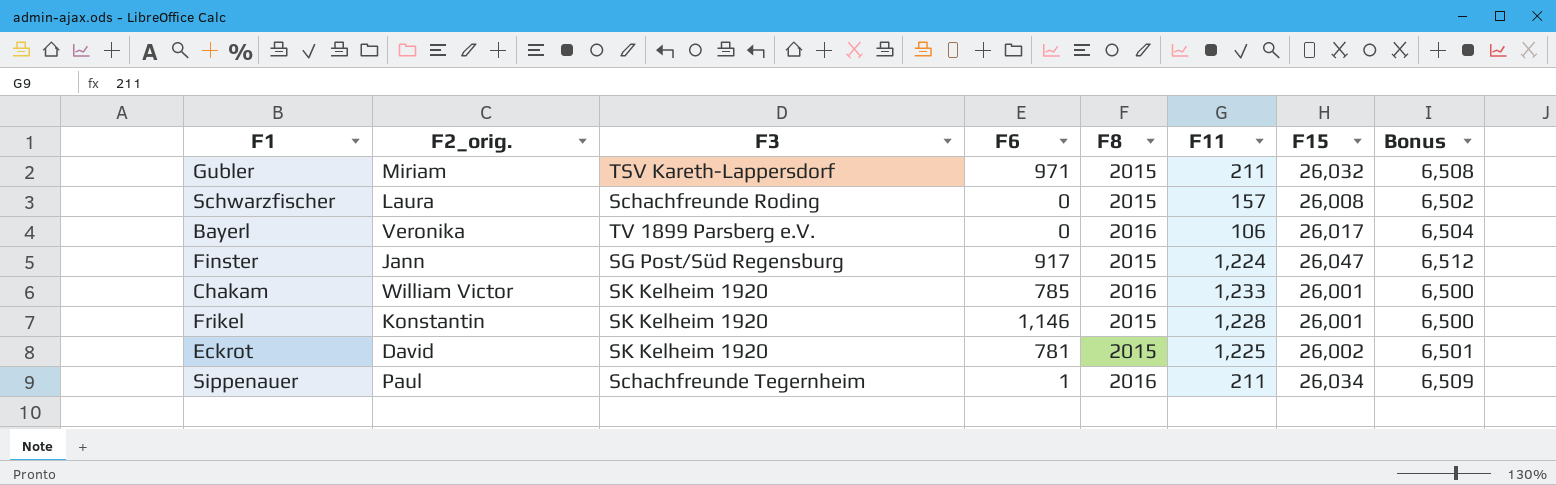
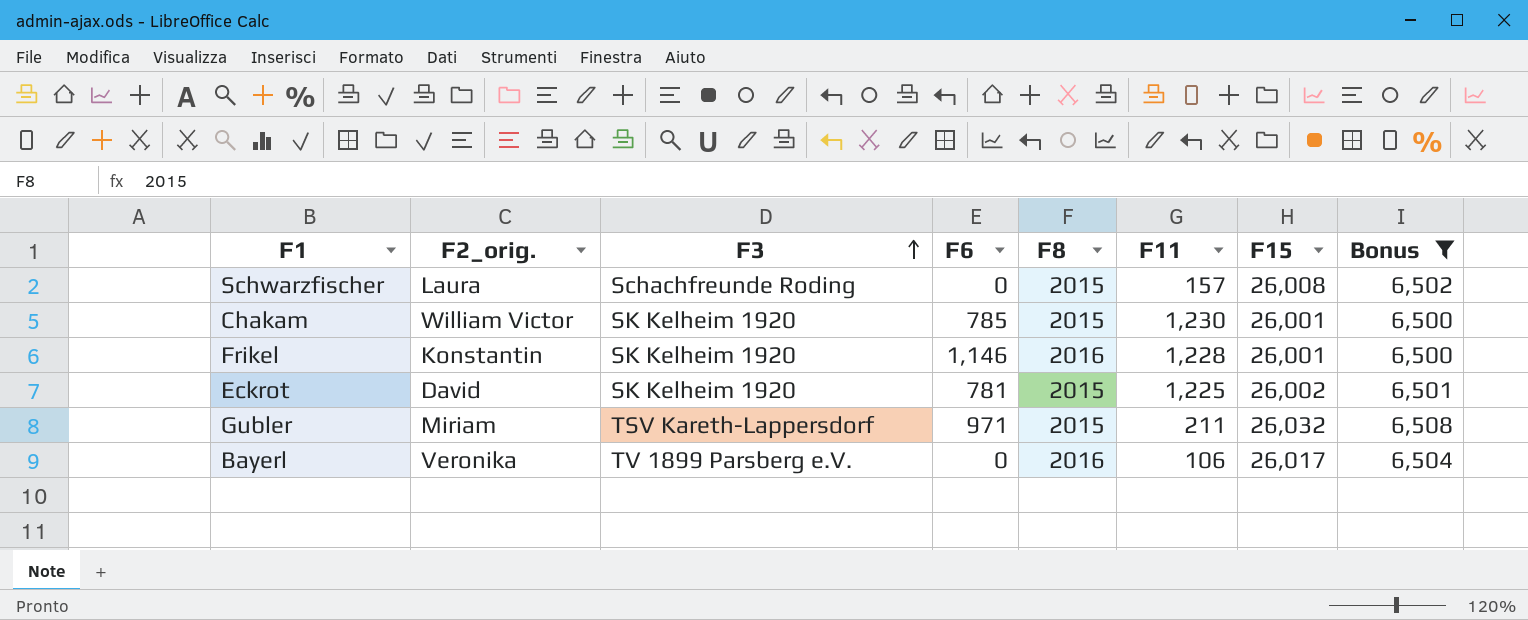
filter: none -> Bonus <= 6,508
row order: none -> F3 ascending
Chakam | F8: 2016 -> 2015
Chakam | F11: 1,233 -> 1,230
Frikel | F8: 2015 -> 2016

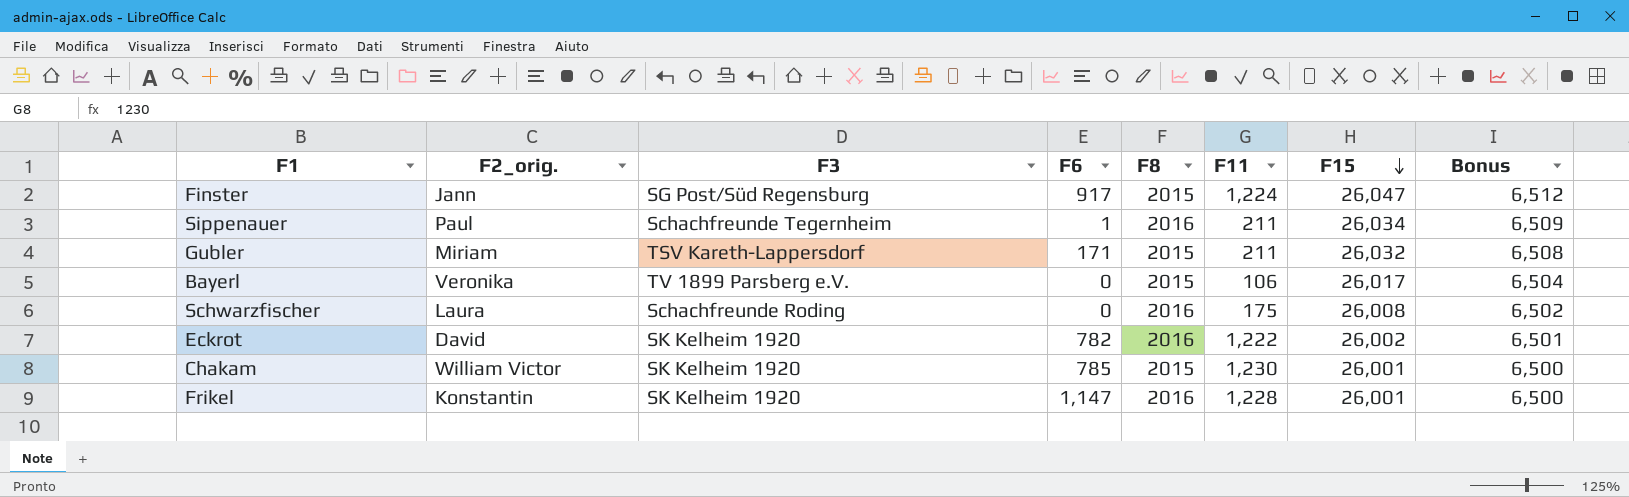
filter: Bonus <= 6,508 -> none
row order: F3 ascending -> F15 descending
Gubler | F6: 971 -> 171
Bayerl | F8: 2016 -> 2015
Schwarzfischer | F8: 2015 -> 2016
Schwarzfischer | F11: 157 -> 175
Eckrot | F6: 781 -> 782
Eckrot | F8: 2015 -> 2016
Eckrot | F11: 1,225 -> 1,222
Frikel | F6: 1,146 -> 1,147

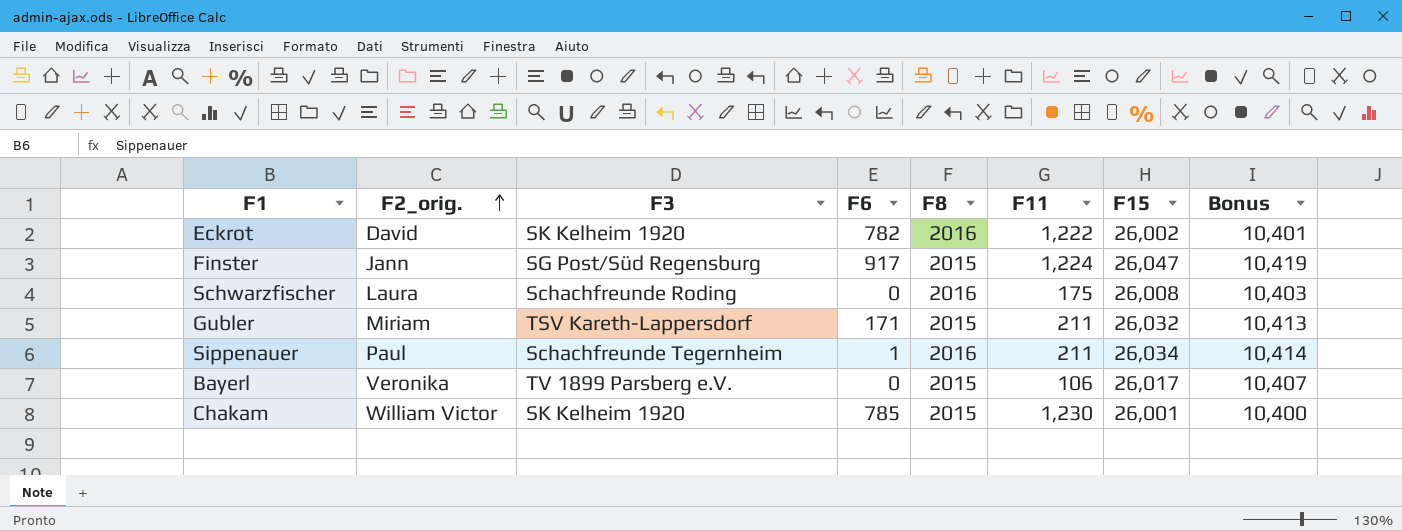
row order: F15 descending -> F2_orig. ascending
column Bonus | formula: [F15] * 0.25 -> [F15] * 0.4
row Frikel: Konstantin | SK Kelheim 1920 | 1,147 | 2016 | 1,228 | 26,001 | 6,500 -> none

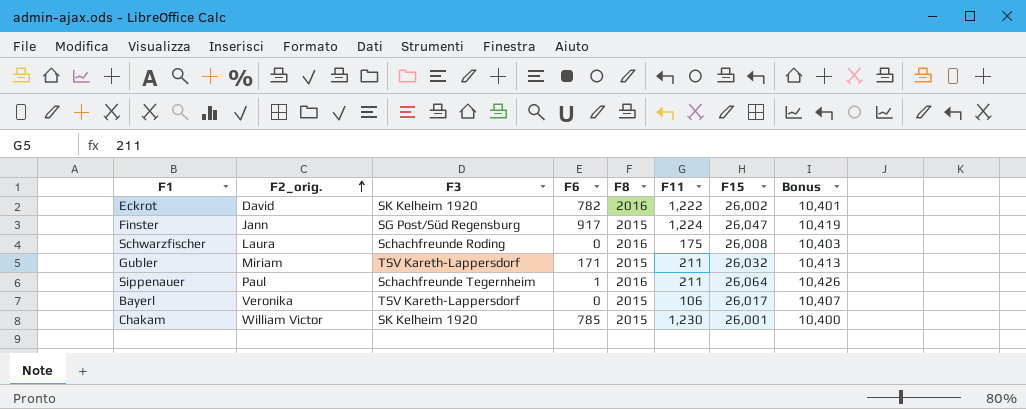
Sippenauer | F15: 26,034 -> 26,064
Sippenauer | Bonus: 10,414 -> 10,426
Bayerl | F3: TV 1899 Parsberg e.V. -> TSV Kareth-Lappersdorf

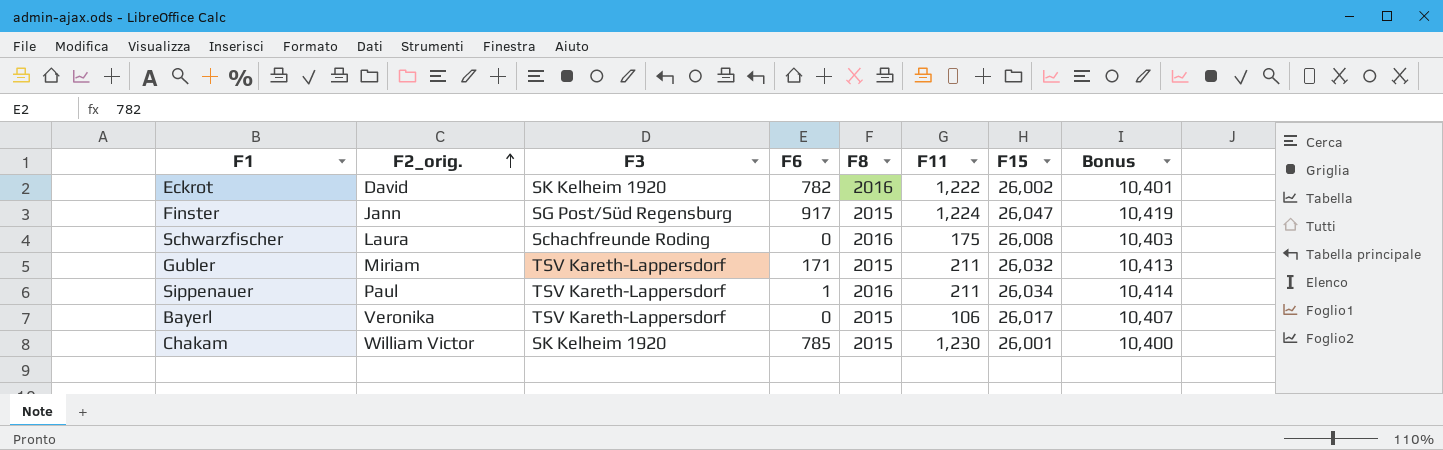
Sippenauer | F3: Schachfreunde Tegernheim -> TSV Kareth-Lappersdorf
Sippenauer | F15: 26,064 -> 26,034
Sippenauer | Bonus: 10,426 -> 10,414

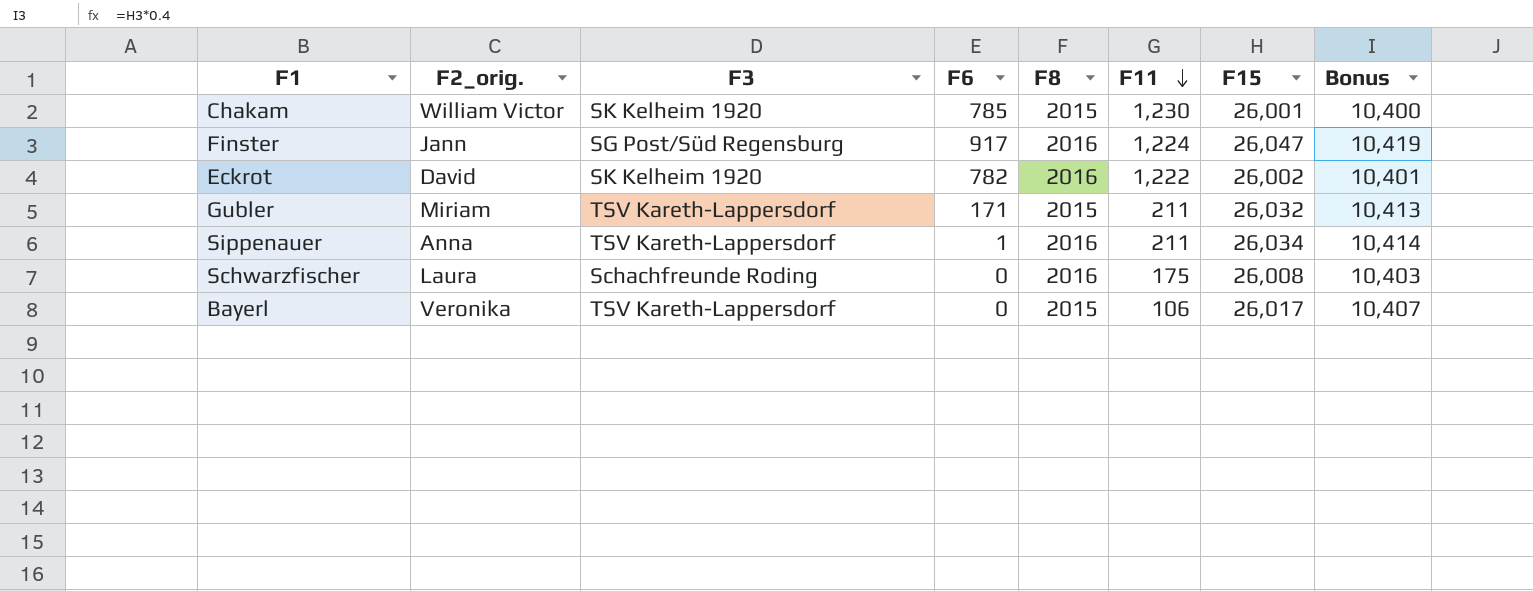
row order: F2_orig. ascending -> F11 descending
Finster | F8: 2015 -> 2016
Sippenauer | F2_orig.: Paul -> Anna

